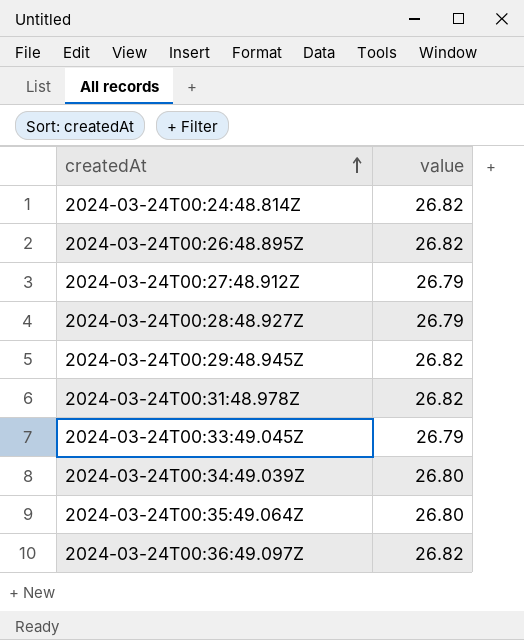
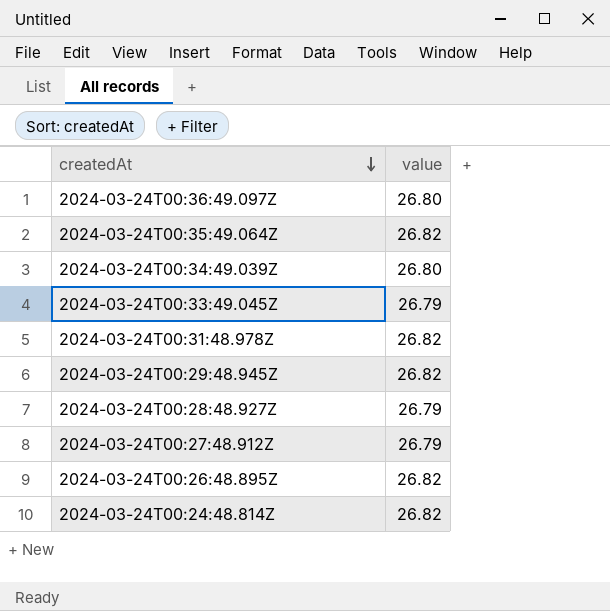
row order: createdAt ascending -> createdAt descending
2024-03-24T00:36:49.097Z | value: 26.82 -> 26.80
2024-03-24T00:35:49.064Z | value: 26.80 -> 26.82

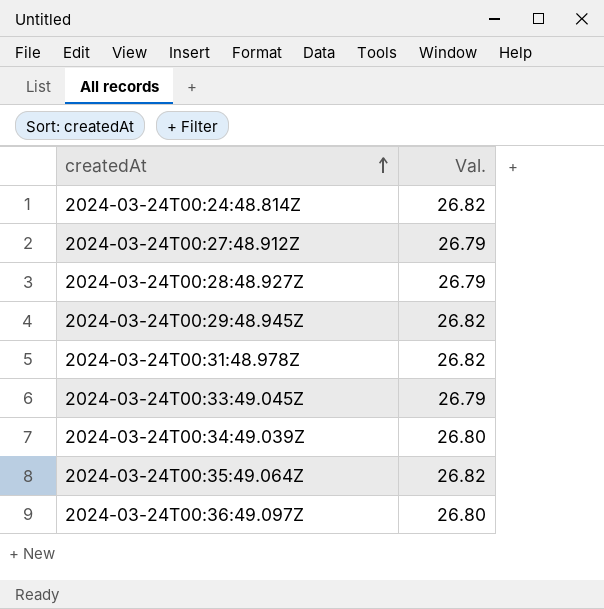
row order: createdAt descending -> createdAt ascending
column name: value -> Val.
row 2024-03-24T00:26:48.895Z: 26.82 -> none

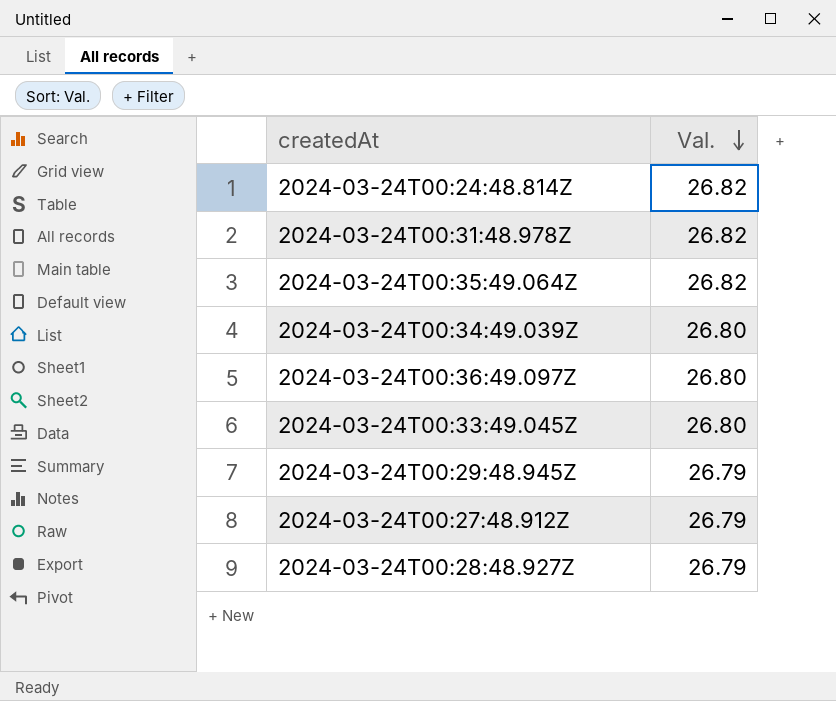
row order: createdAt ascending -> Val. descending
2024-03-24T00:33:49.045Z | Val.: 26.79 -> 26.80
2024-03-24T00:29:48.945Z | Val.: 26.82 -> 26.79

